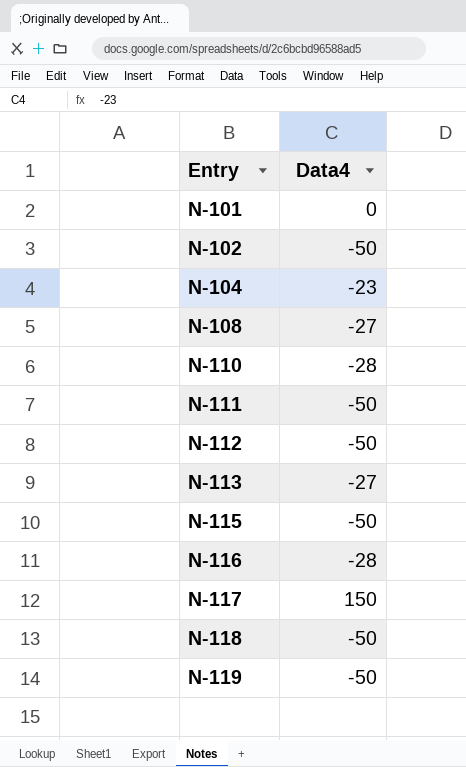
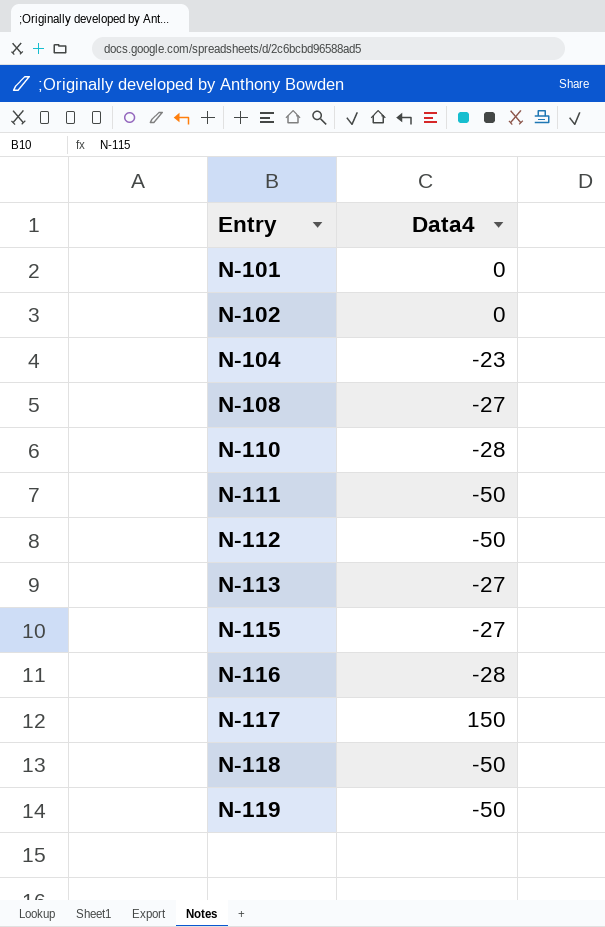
N-102 | Data4: -50 -> 0
N-115 | Data4: -50 -> -27

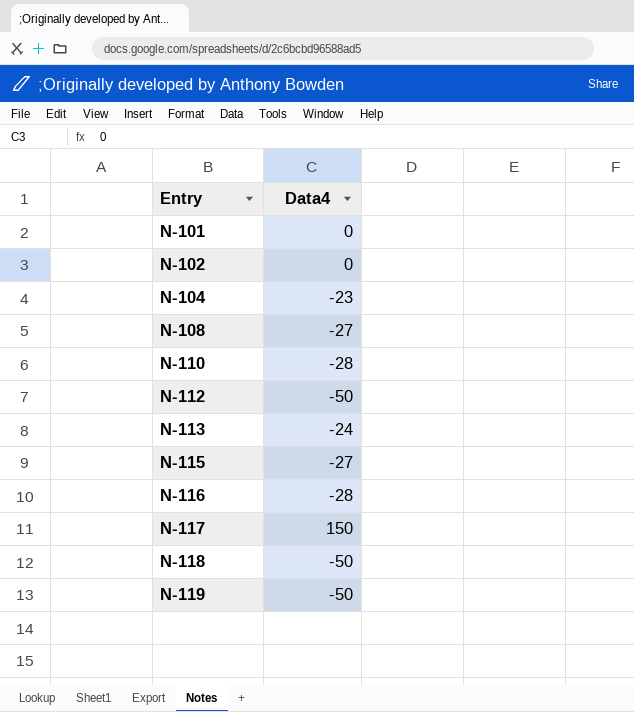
row N-111: -50 -> none
N-113 | Data4: -27 -> -24

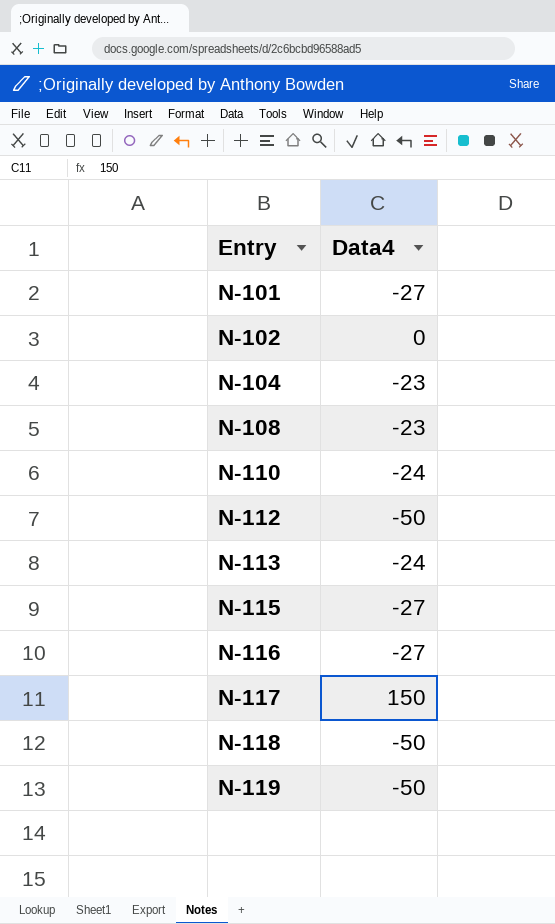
N-101 | Data4: 0 -> -27
N-108 | Data4: -27 -> -23
N-110 | Data4: -28 -> -24
N-116 | Data4: -28 -> -27

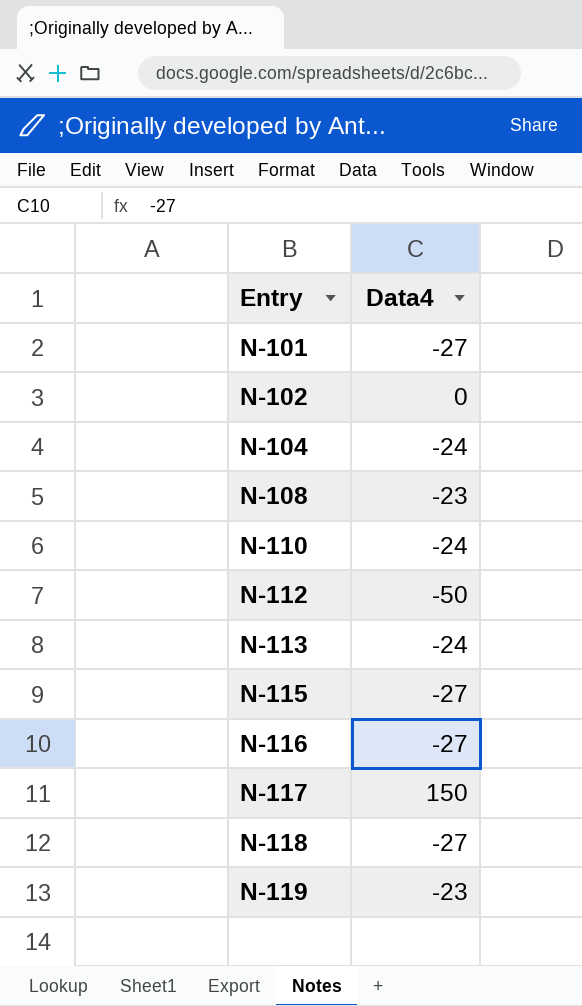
N-104 | Data4: -23 -> -24
N-118 | Data4: -50 -> -27
N-119 | Data4: -50 -> -23

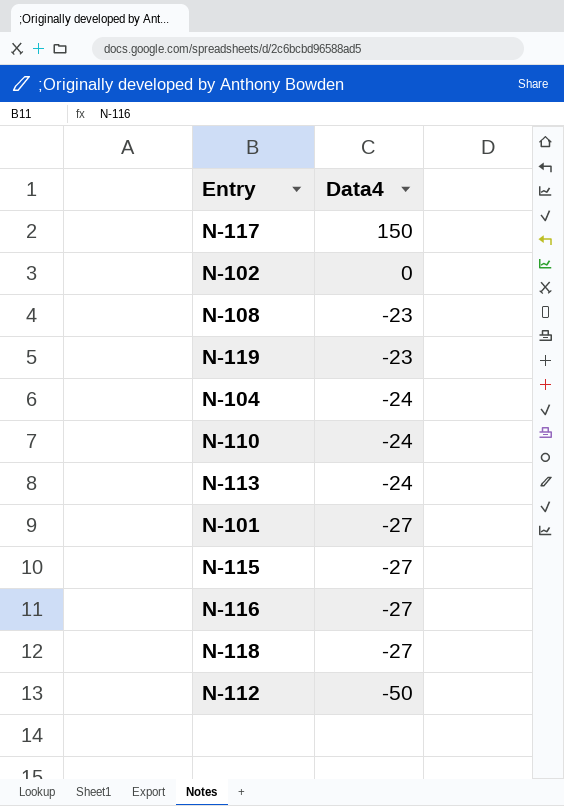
row order: Entry ascending -> Data4 descending

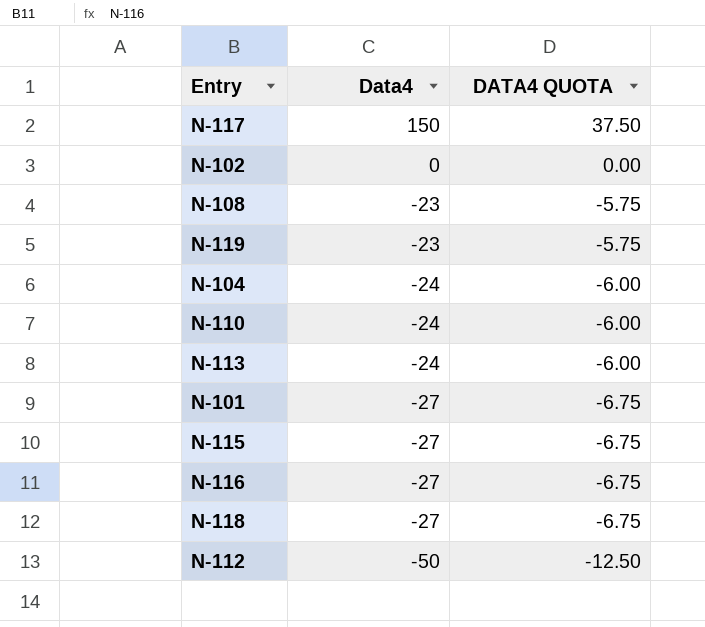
column DATA4 QUOTA | formula: none -> [Data4] * 0.25

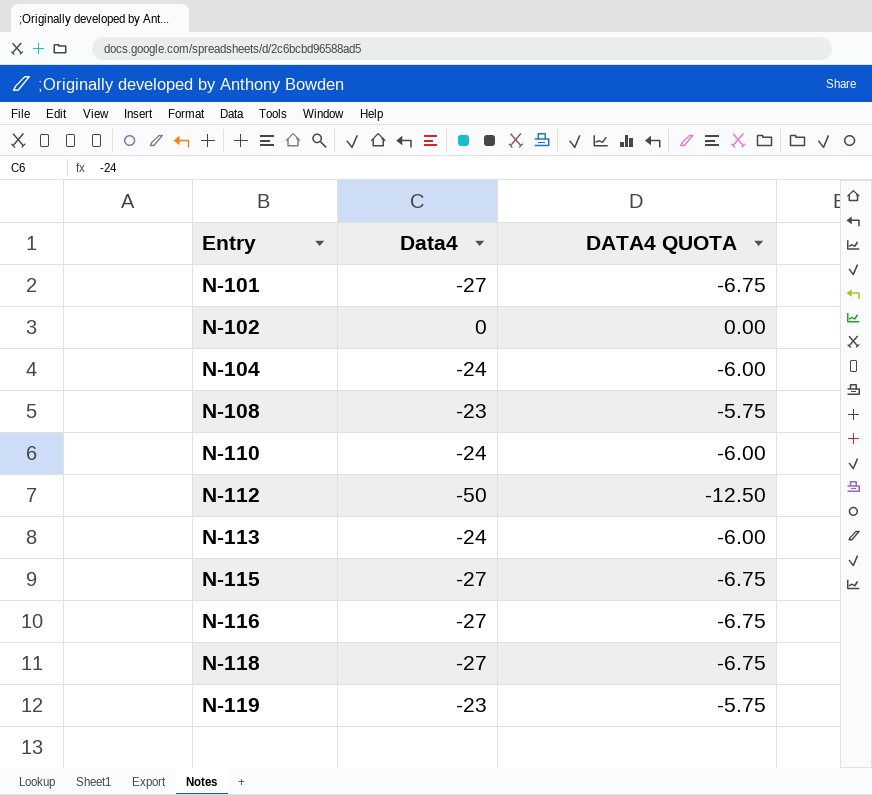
row order: Data4 descending -> Entry ascending
row N-117: 150 | 37.50 -> none

